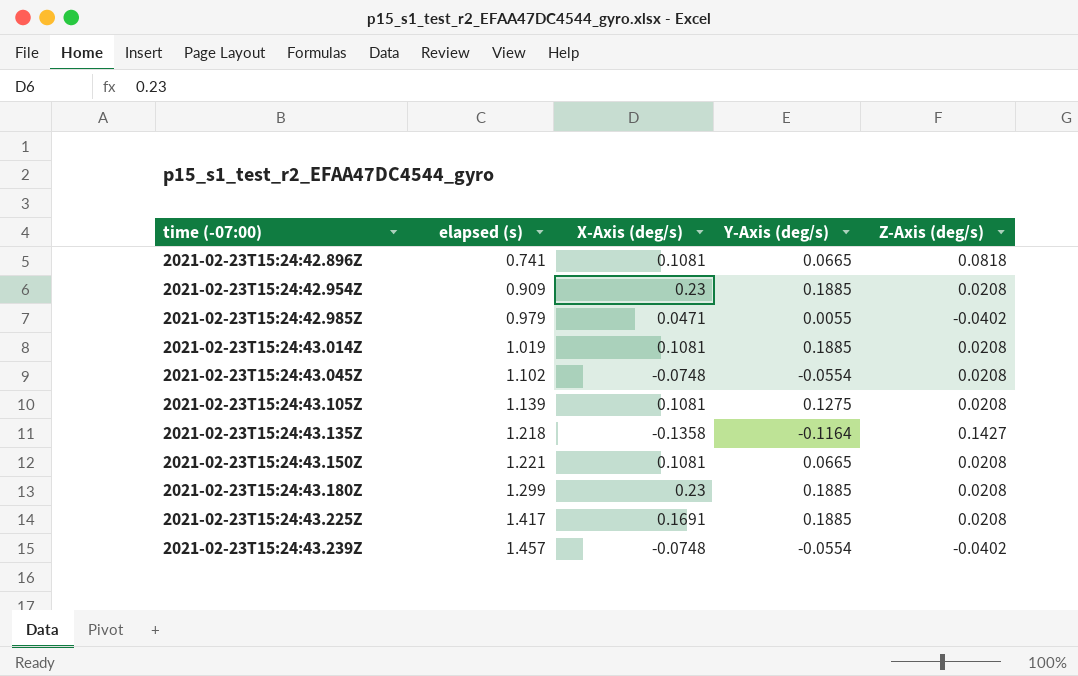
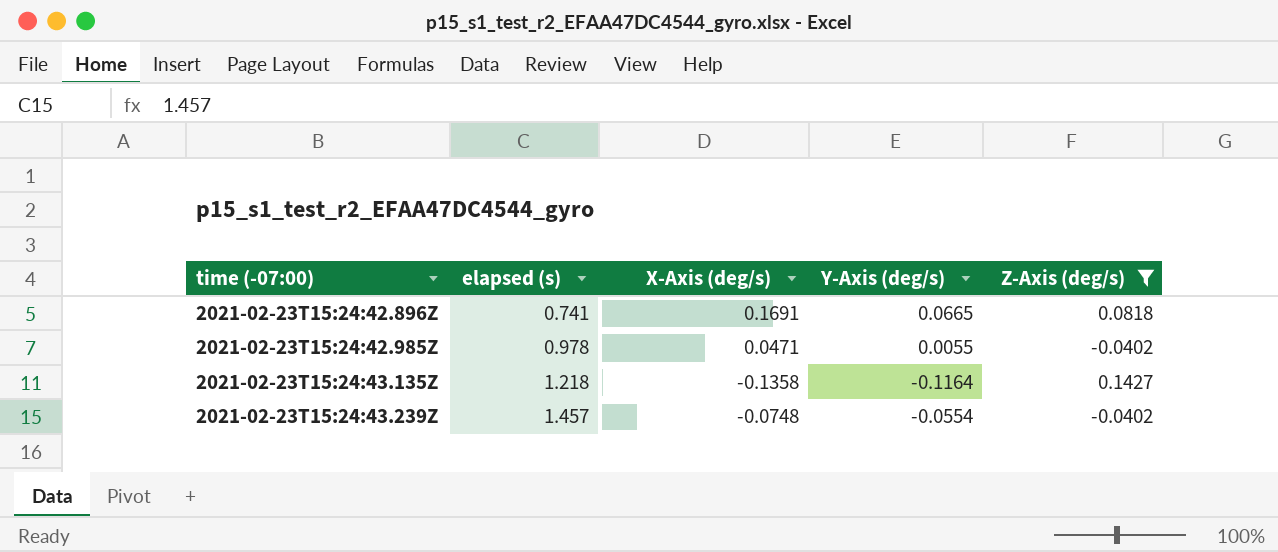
filter: none -> Z-Axis (deg/s) != 0.0208
2021-02-23T15:24:42.896Z | X-Axis (deg/s): 0.1081 -> 0.1691
2021-02-23T15:24:42.985Z | elapsed (s): 0.979 -> 0.978

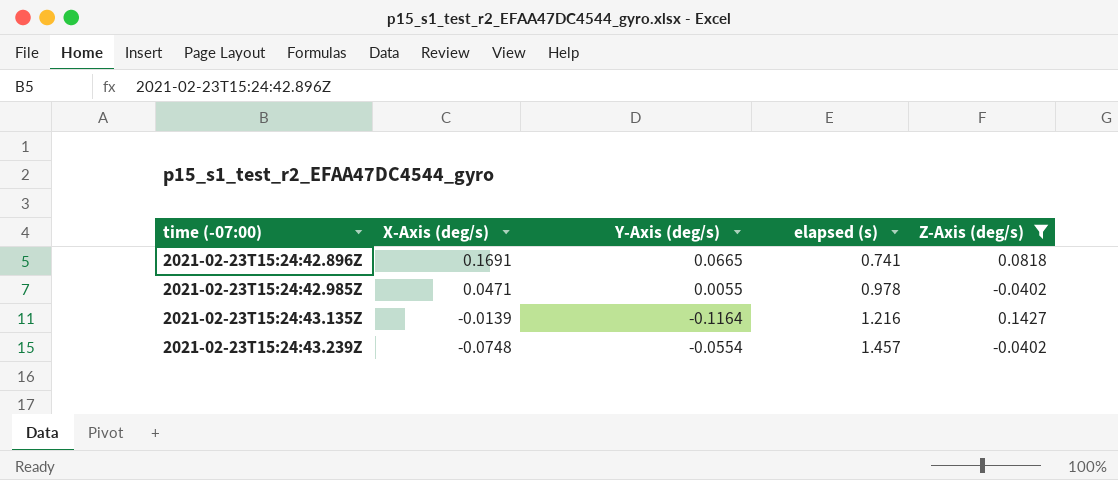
column elapsed (s) | position: 2 -> 4
2021-02-23T15:24:43.135Z | X-Axis (deg/s): -0.1358 -> -0.0139
2021-02-23T15:24:43.135Z | elapsed (s): 1.218 -> 1.216

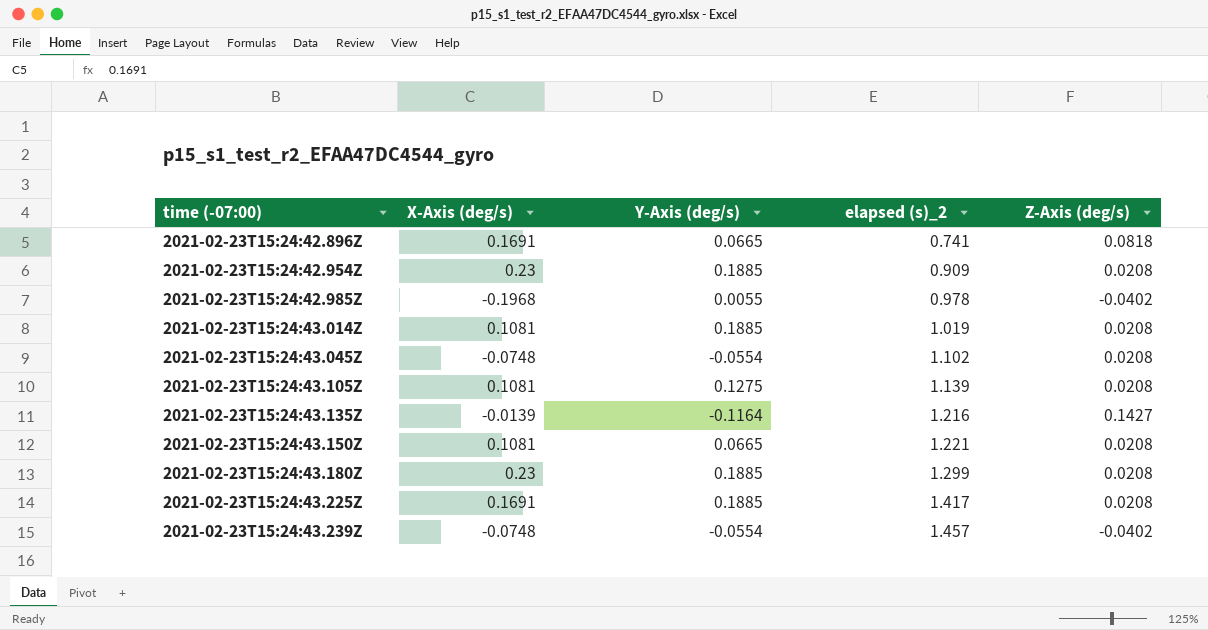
filter: Z-Axis (deg/s) != 0.0208 -> none
column name: elapsed (s) -> elapsed (s)_2
2021-02-23T15:24:42.985Z | X-Axis (deg/s): 0.0471 -> -0.1968

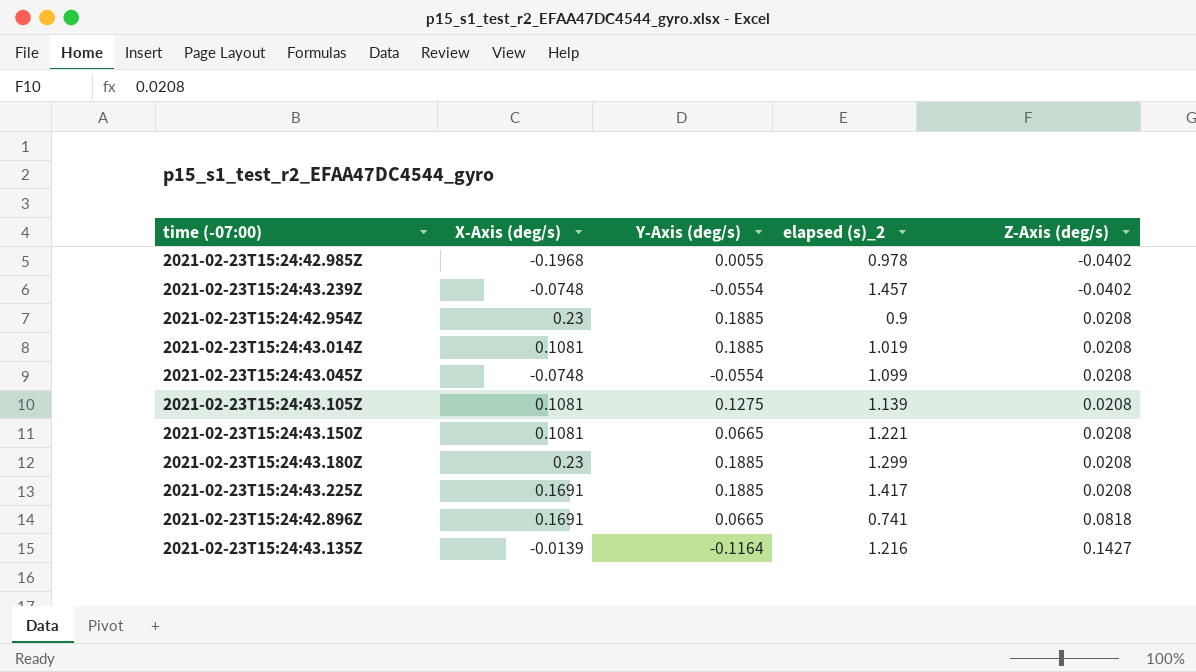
row order: time (-07:00) ascending -> Z-Axis (deg/s) ascending
2021-02-23T15:24:42.954Z | elapsed (s)_2: 0.909 -> 0.9
2021-02-23T15:24:43.045Z | elapsed (s)_2: 1.102 -> 1.099

